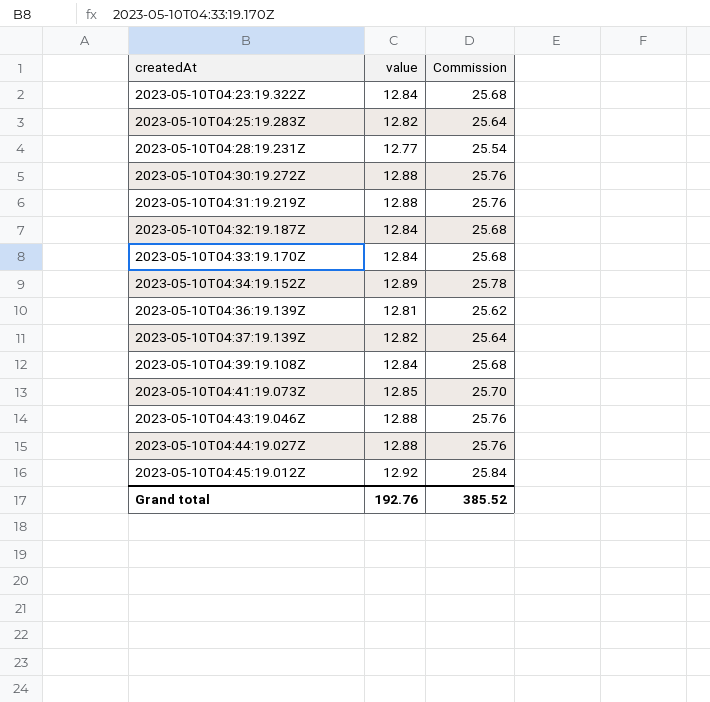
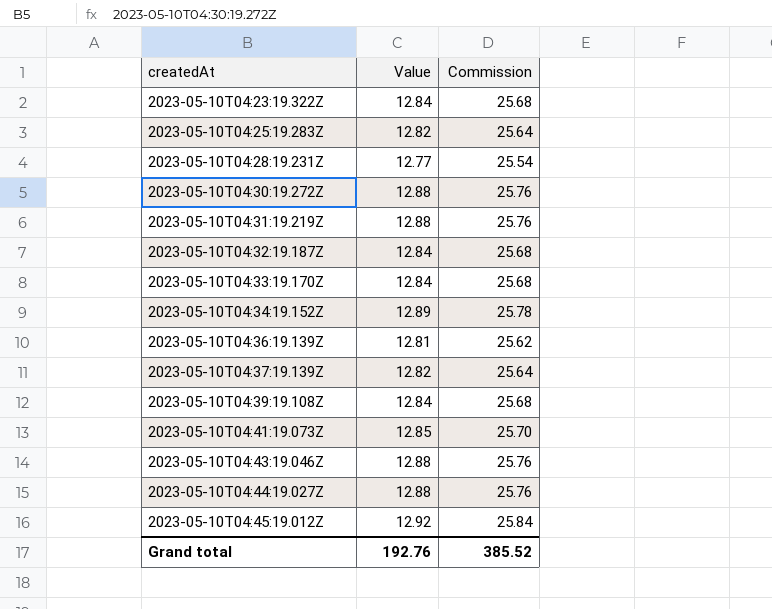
column name: value -> Value

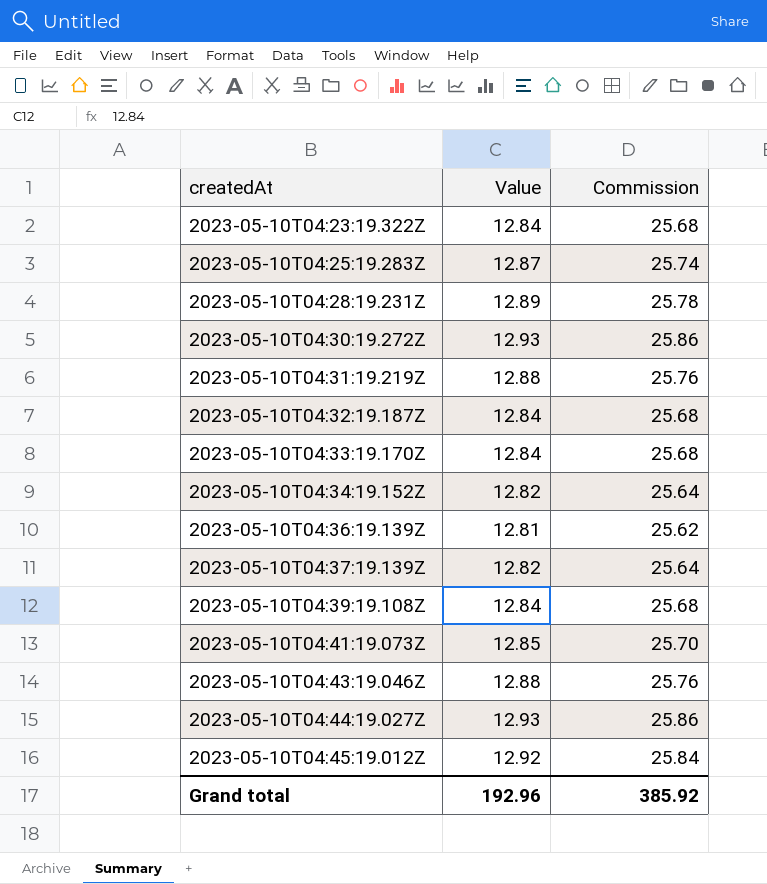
2023-05-10T04:25:19.283Z | Value: 12.82 -> 12.87
2023-05-10T04:25:19.283Z | Commission: 25.64 -> 25.74
2023-05-10T04:28:19.231Z | Value: 12.77 -> 12.89
2023-05-10T04:28:19.231Z | Commission: 25.54 -> 25.78
2023-05-10T04:30:19.272Z | Value: 12.88 -> 12.93
2023-05-10T04:30:19.272Z | Commission: 25.76 -> 25.86
2023-05-10T04:34:19.152Z | Value: 12.89 -> 12.82
2023-05-10T04:34:19.152Z | Commission: 25.78 -> 25.64
2023-05-10T04:44:19.027Z | Value: 12.88 -> 12.93
2023-05-10T04:44:19.027Z | Commission: 25.76 -> 25.86
Grand total | Value: 192.76 -> 192.96
Grand total | Commission: 385.52 -> 385.92

